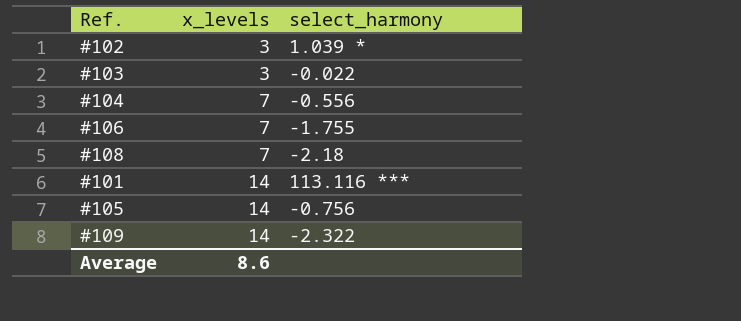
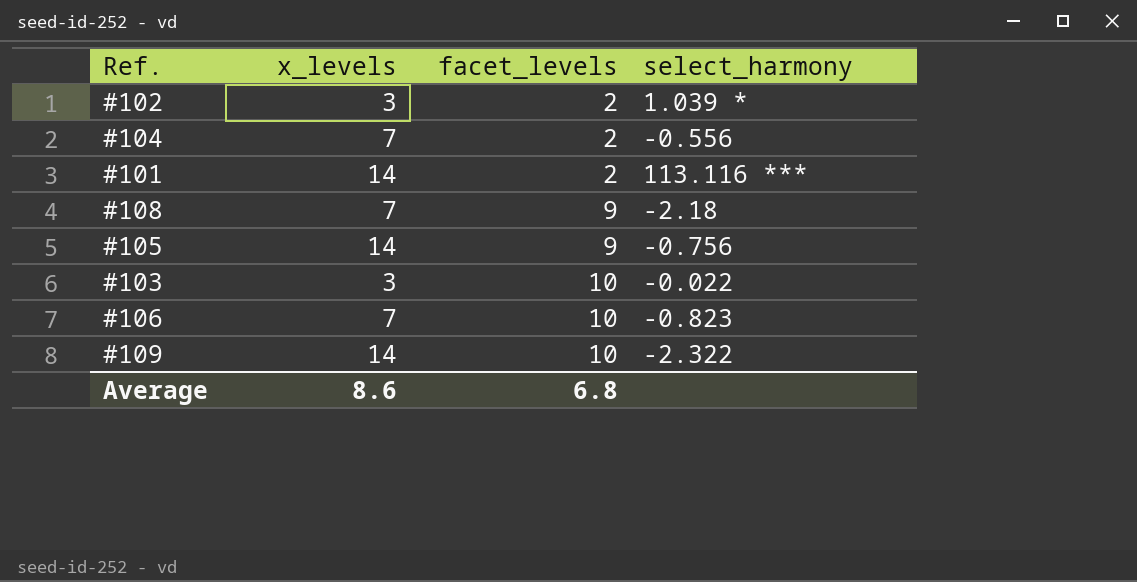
row order: x_levels ascending -> facet_levels ascending
column facet_levels | position: none -> 3
#106 | select_harmony: -1.755 -> -0.823

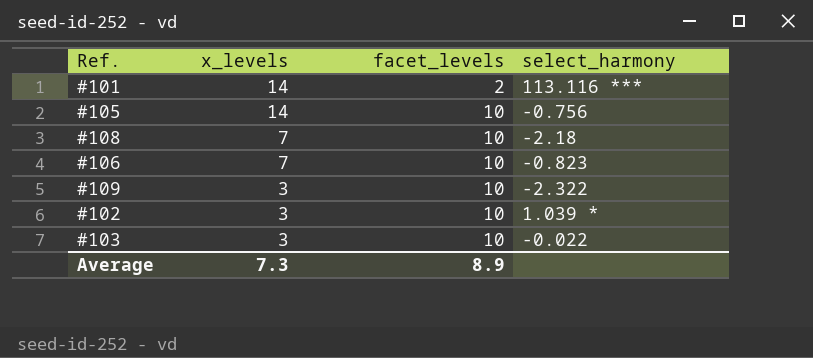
row order: facet_levels ascending -> x_levels descending
row #104: 7 | 2 | -0.556 -> none
#105 | facet_levels: 9 -> 10
#108 | facet_levels: 9 -> 10
#109 | x_levels: 14 -> 3
#102 | facet_levels: 2 -> 10
Average | x_levels: 8.6 -> 7.3
Average | facet_levels: 6.8 -> 8.9

